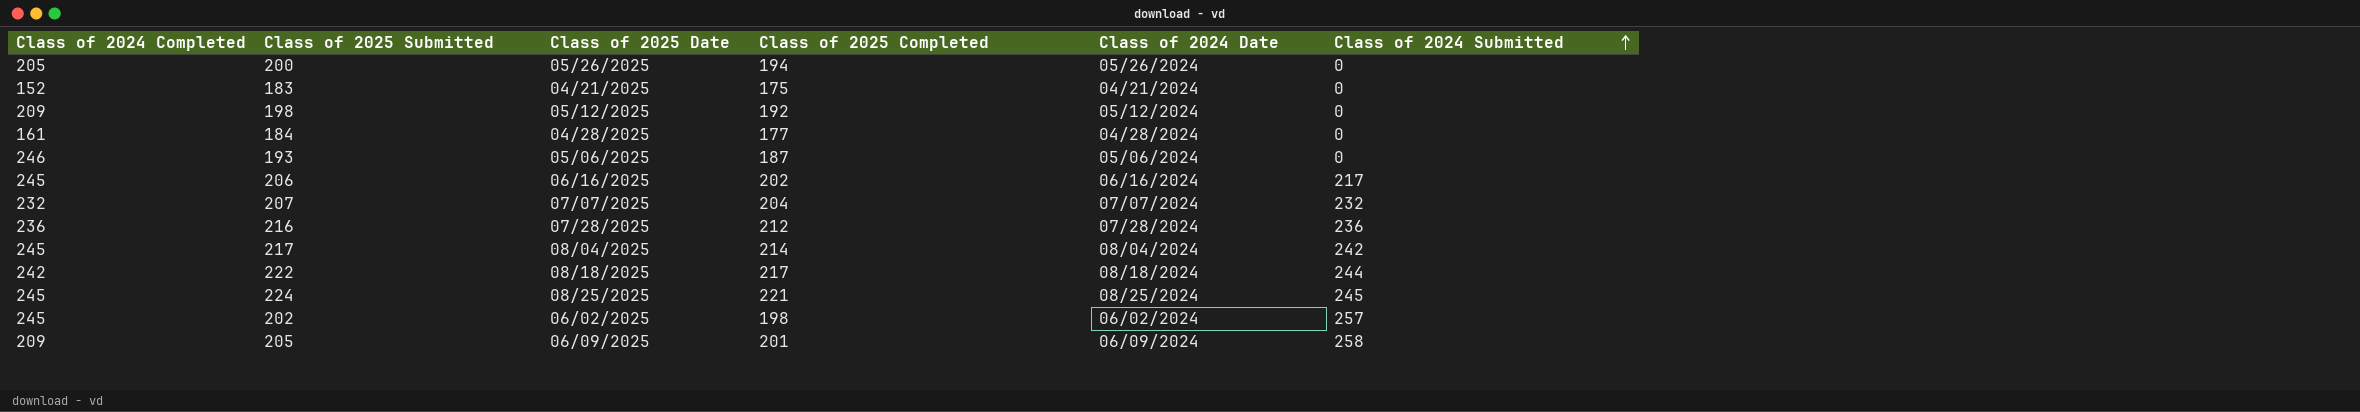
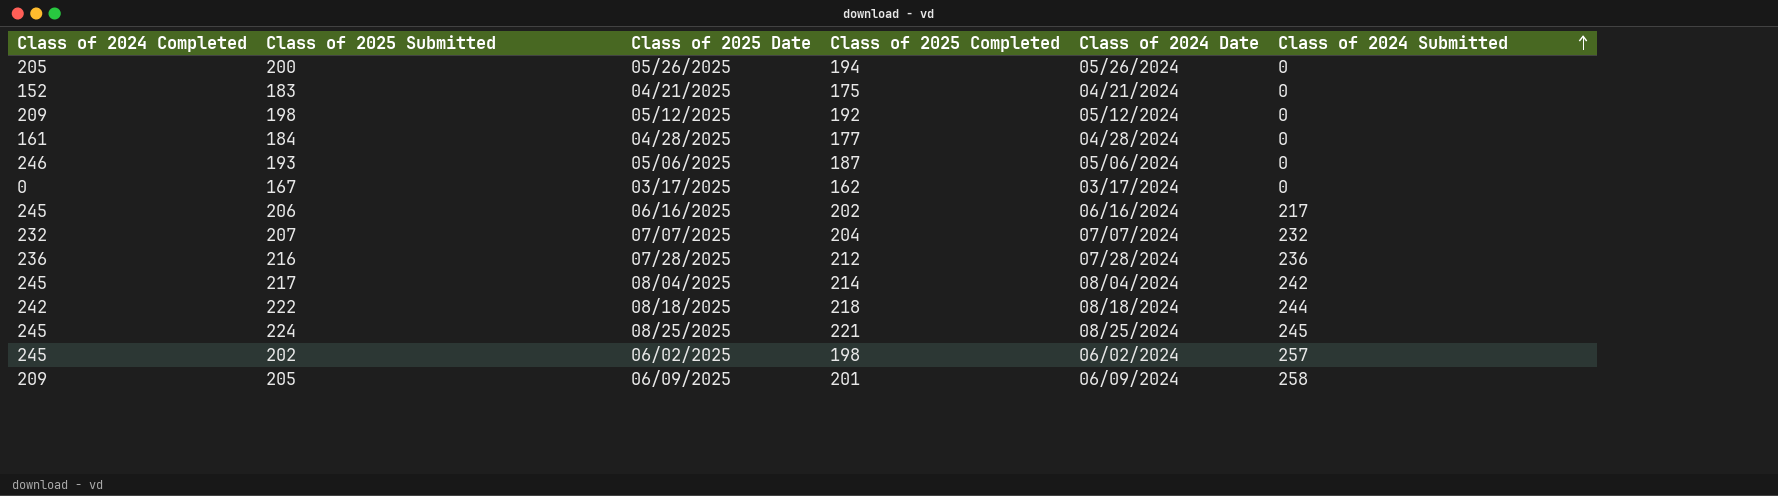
row 167: none -> 0 | 03/17/2025 | 162 | 03/17/2024 | 0
222 | Class of 2025 Completed: 217 -> 218

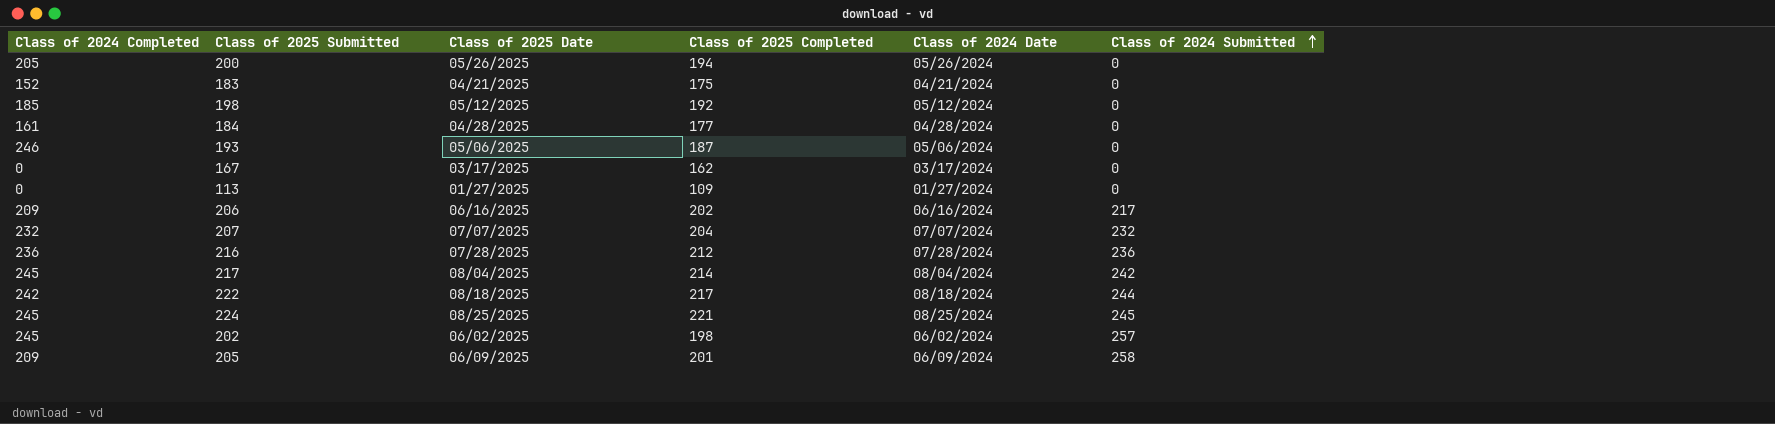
198 | Class of 2024 Completed: 209 -> 185
row 113: none -> 0 | 01/27/2025 | 109 | 01/27/2024 | 0
206 | Class of 2024 Completed: 245 -> 209
222 | Class of 2025 Completed: 218 -> 217

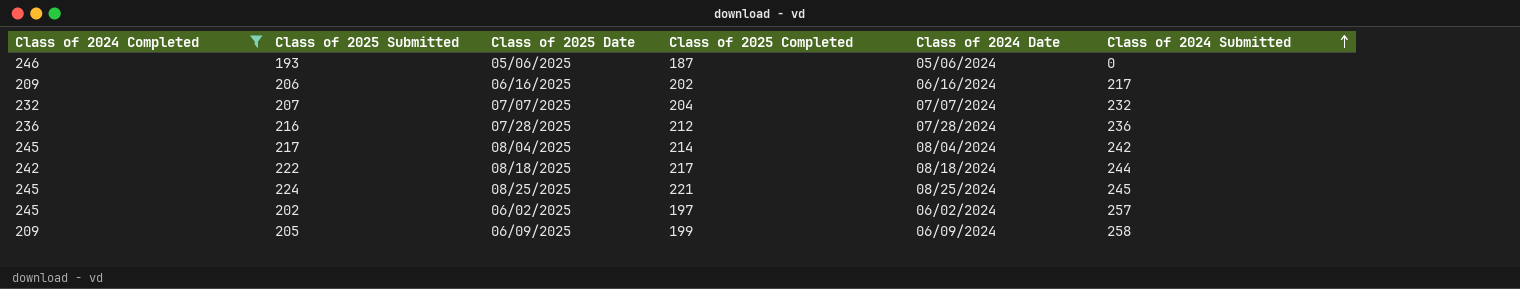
filter: none -> Class of 2024 Completed >= 209
202 | Class of 2025 Completed: 198 -> 197
205 | Class of 2025 Completed: 201 -> 199

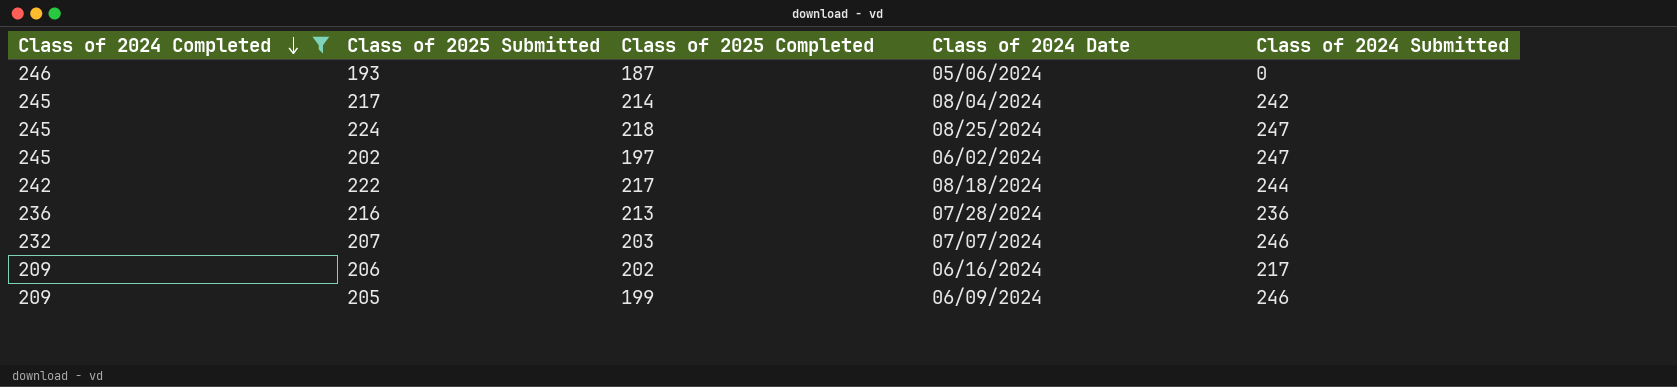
row order: Class of 2024 Submitted ascending -> Class of 2024 Completed descending
column Class of 2025 Date | position: 3 -> none
224 | Class of 2025 Completed: 221 -> 218
224 | Class of 2024 Submitted: 245 -> 247
202 | Class of 2024 Submitted: 257 -> 247
216 | Class of 2025 Completed: 212 -> 213
207 | Class of 2025 Completed: 204 -> 203
207 | Class of 2024 Submitted: 232 -> 246
205 | Class of 2024 Submitted: 258 -> 246

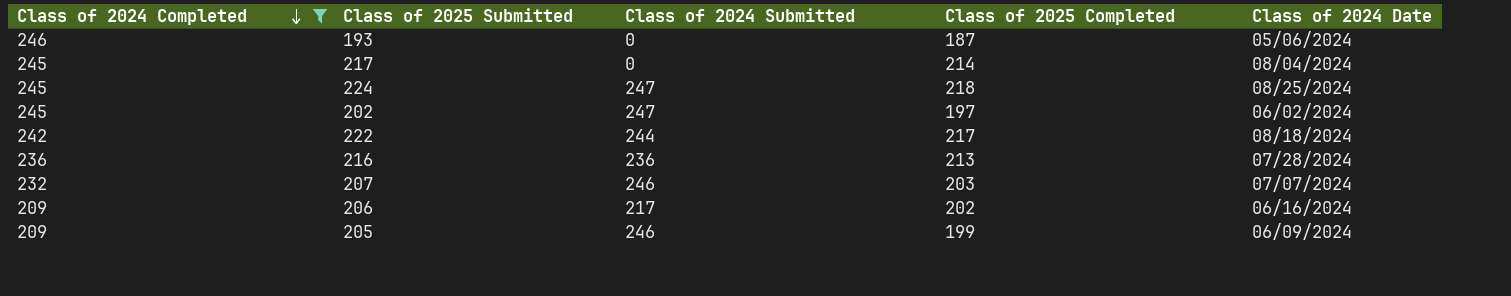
column Class of 2024 Submitted | position: 5 -> 3
217 | Class of 2024 Submitted: 242 -> 0

